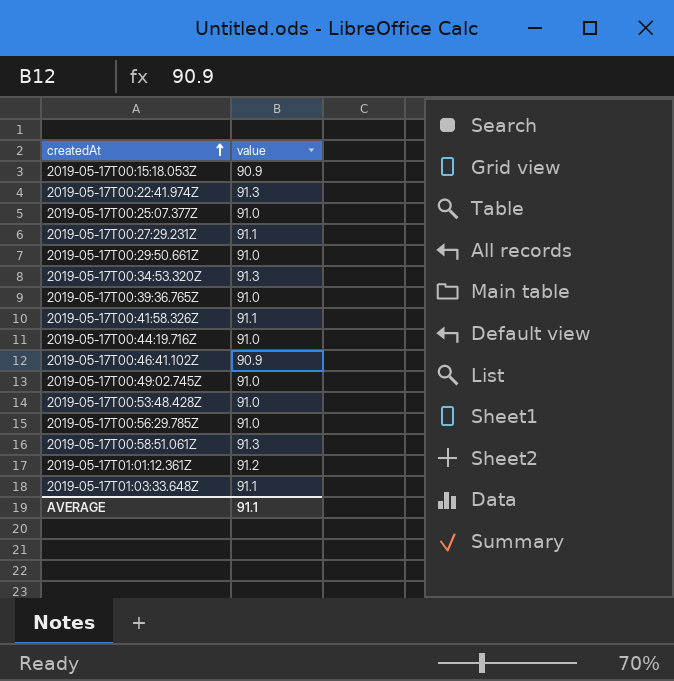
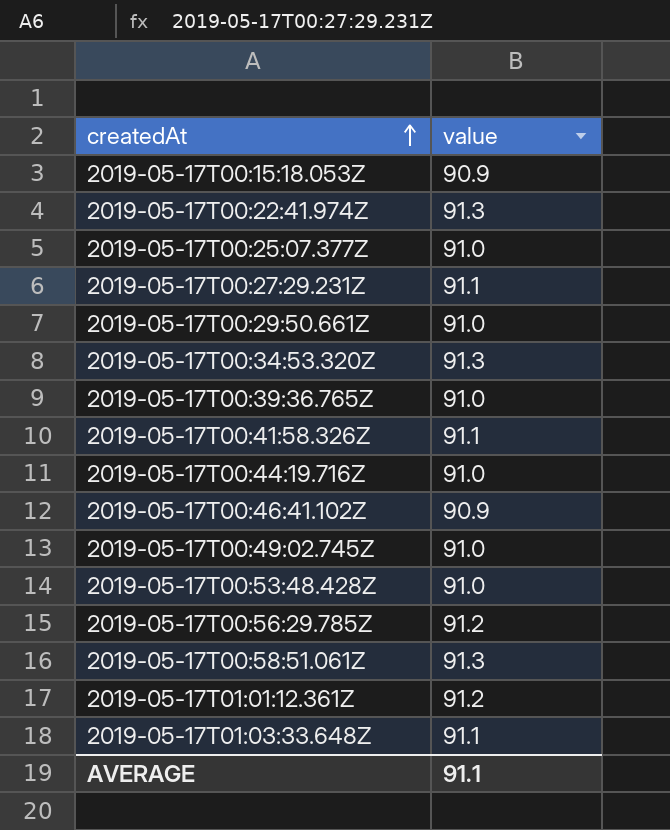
2019-05-17T00:56:29.785Z | value: 91.0 -> 91.2

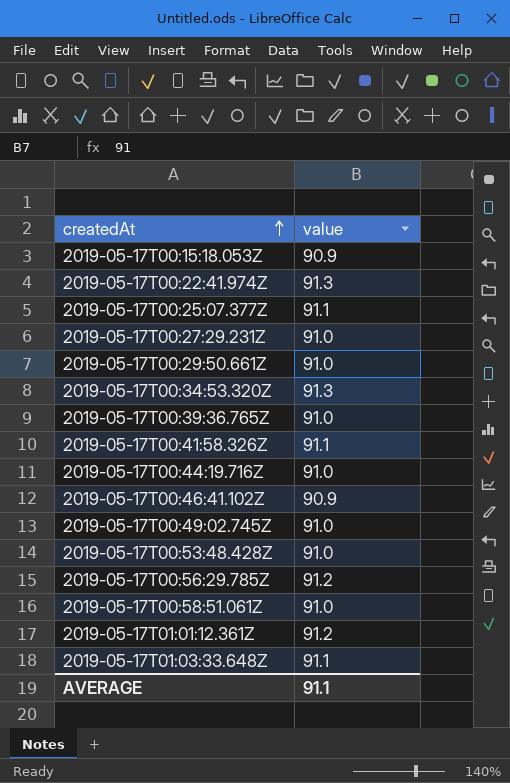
2019-05-17T00:25:07.377Z | value: 91.0 -> 91.1
2019-05-17T00:27:29.231Z | value: 91.1 -> 91.0
2019-05-17T00:58:51.061Z | value: 91.3 -> 91.0

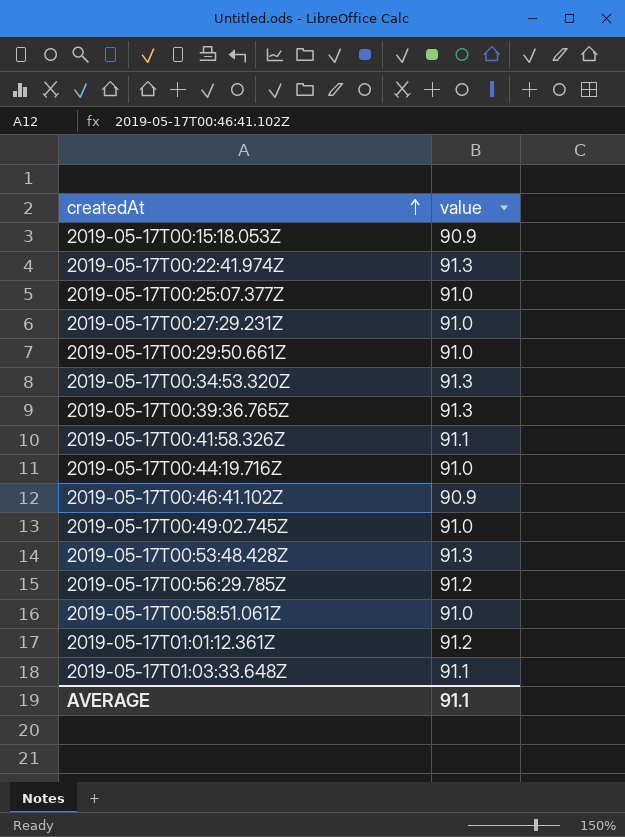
2019-05-17T00:25:07.377Z | value: 91.1 -> 91.0
2019-05-17T00:39:36.765Z | value: 91.0 -> 91.3
2019-05-17T00:53:48.428Z | value: 91.0 -> 91.3

